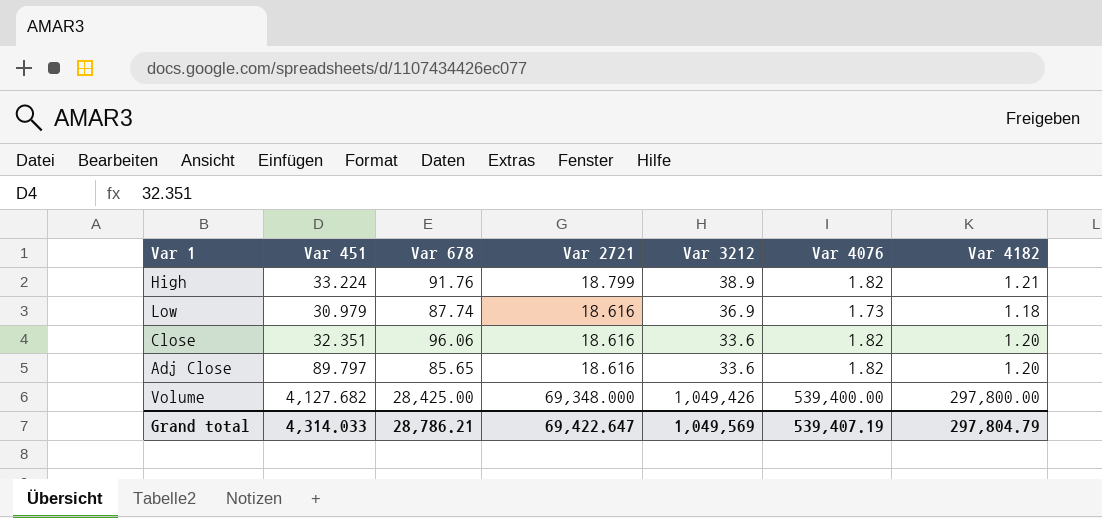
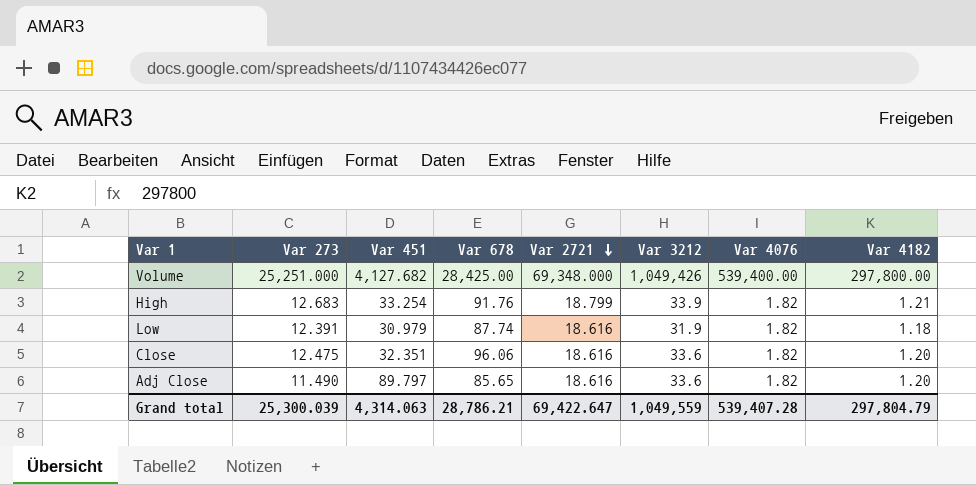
row order: none -> Var 2721 descending
column Var 273 | position: none -> 2
High | Var 451: 33.224 -> 33.254
High | Var 3212: 38.9 -> 33.9
Low | Var 3212: 36.9 -> 31.9
Low | Var 4076: 1.73 -> 1.82
Grand total | Var 451: 4,314.033 -> 4,314.063
Grand total | Var 3212: 1,049,569 -> 1,049,559
Grand total | Var 4076: 539,407.19 -> 539,407.28

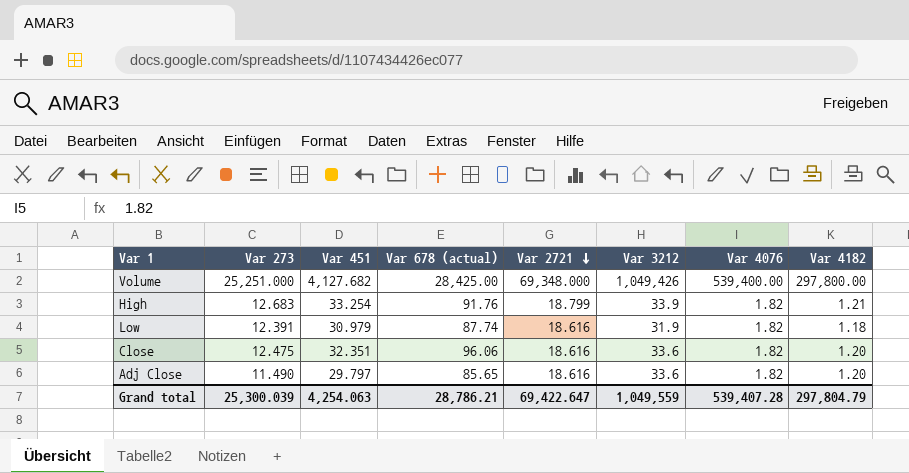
column name: Var 678 -> Var 678 (actual)
Adj Close | Var 451: 89.797 -> 29.797
Grand total | Var 451: 4,314.063 -> 4,254.063

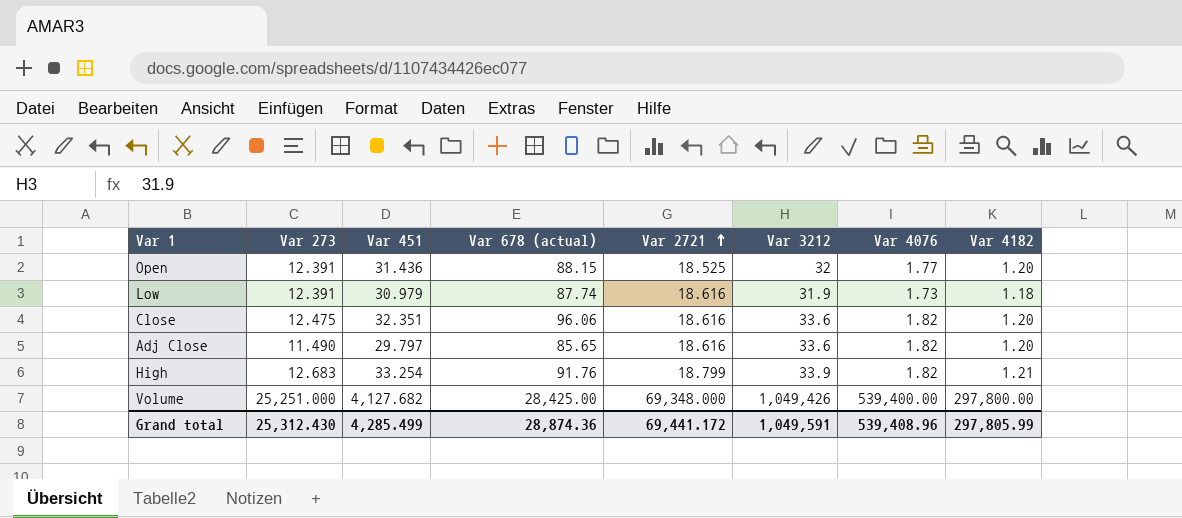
row order: Var 2721 descending -> Var 2721 ascending
row Open: none -> 12.391 | 31.436 | 88.15 | 18.525 | 32 | 1.77 | 1.20
Low | Var 4076: 1.82 -> 1.73
Grand total | Var 273: 25,300.039 -> 25,312.430
Grand total | Var 451: 4,254.063 -> 4,285.499
Grand total | Var 678 (actual): 28,786.21 -> 28,874.36
Grand total | Var 2721: 69,422.647 -> 69,441.172
Grand total | Var 3212: 1,049,559 -> 1,049,591
Grand total | Var 4076: 539,407.28 -> 539,408.96
Grand total | Var 4182: 297,804.79 -> 297,805.99

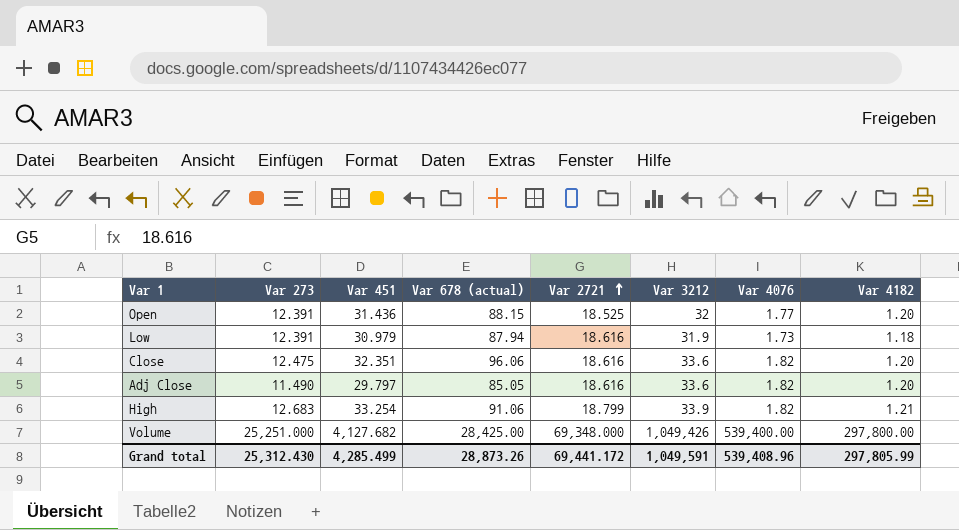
Low | Var 678 (actual): 87.74 -> 87.94
Adj Close | Var 678 (actual): 85.65 -> 85.05
High | Var 678 (actual): 91.76 -> 91.06
Grand total | Var 678 (actual): 28,874.36 -> 28,873.26

